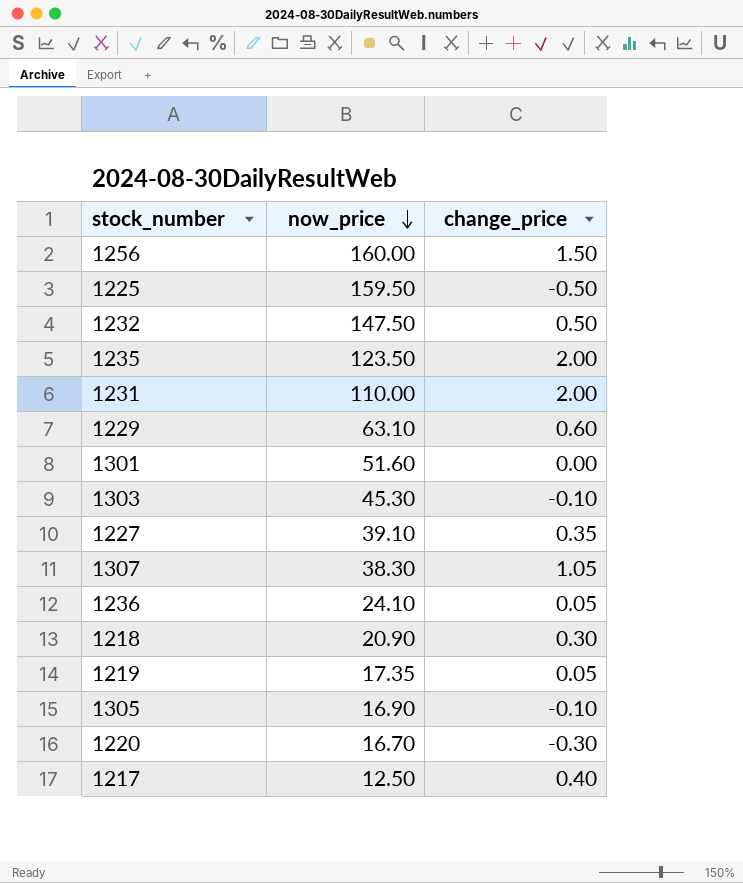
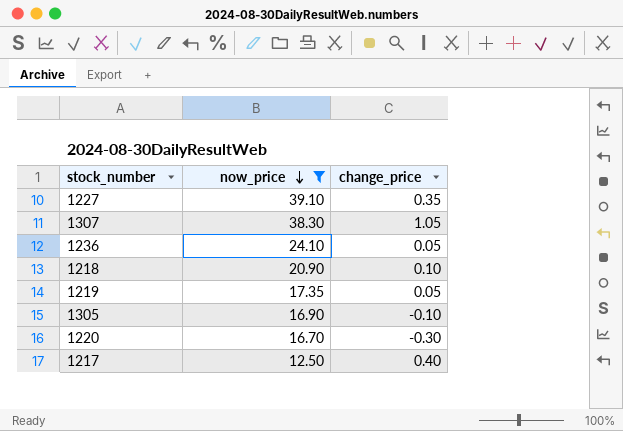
filter: none -> now_price <= 39.10
1218 | change_price: 0.30 -> 0.10

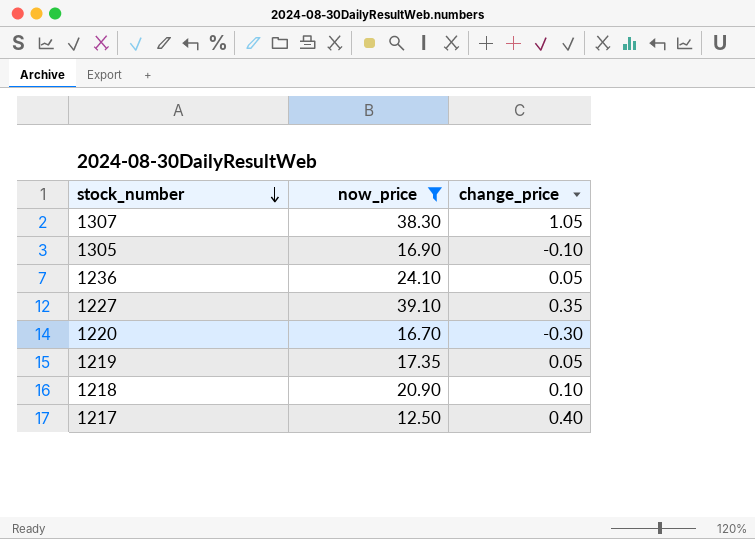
row order: now_price descending -> stock_number descending

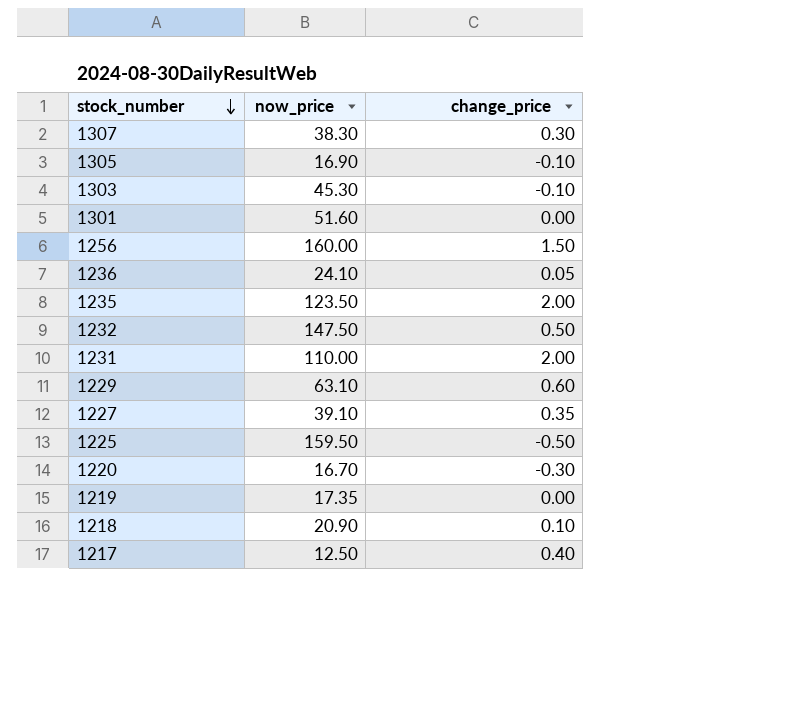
filter: now_price <= 39.10 -> none
1307 | change_price: 1.05 -> 0.30
1219 | change_price: 0.05 -> 0.00

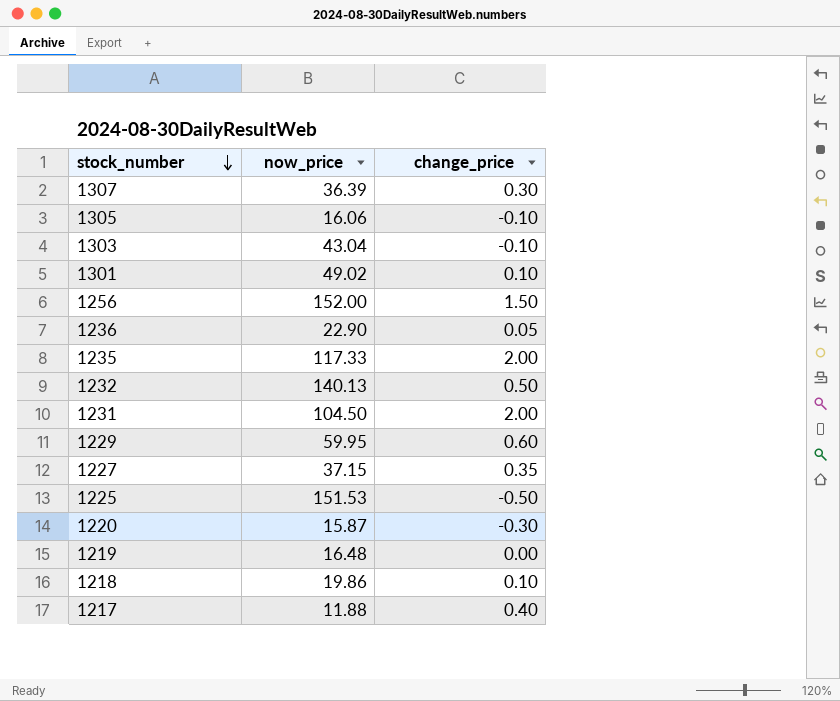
1307 | now_price: 38.30 -> 36.39
1305 | now_price: 16.90 -> 16.06
1303 | now_price: 45.30 -> 43.04
1301 | now_price: 51.60 -> 49.02
1301 | change_price: 0.00 -> 0.10
1256 | now_price: 160.00 -> 152.00
1236 | now_price: 24.10 -> 22.90
1235 | now_price: 123.50 -> 117.33
1232 | now_price: 147.50 -> 140.13
1231 | now_price: 110.00 -> 104.50
1229 | now_price: 63.10 -> 59.95
1227 | now_price: 39.10 -> 37.15
1225 | now_price: 159.50 -> 151.53
1220 | now_price: 16.70 -> 15.87
1219 | now_price: 17.35 -> 16.48
1218 | now_price: 20.90 -> 19.86
1217 | now_price: 12.50 -> 11.88

